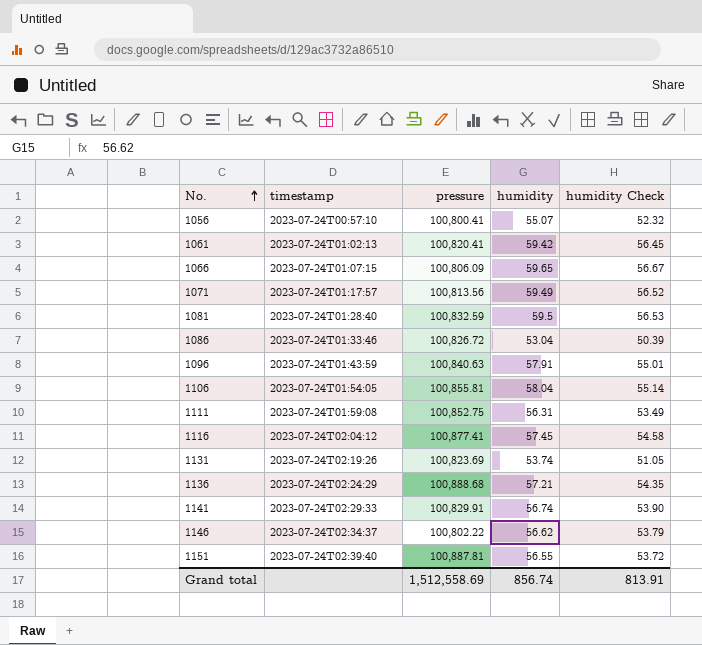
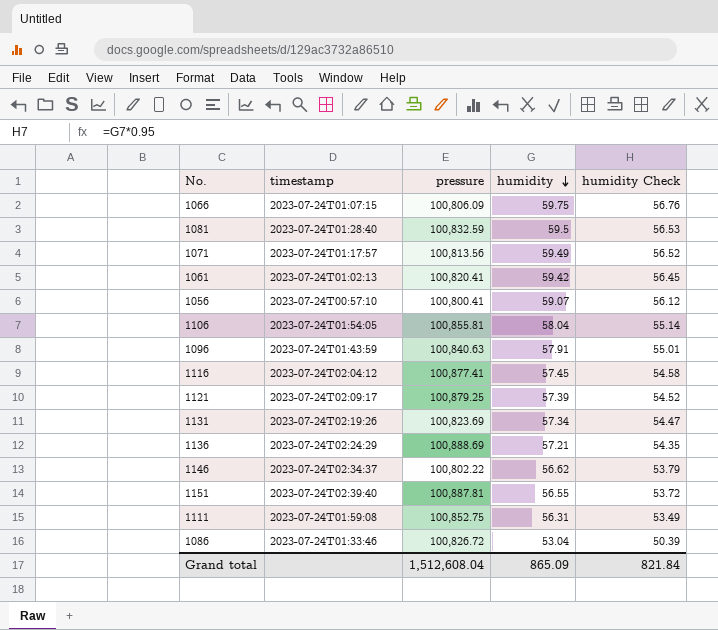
row order: No. ascending -> humidity descending
row 1141: 2023-07-24T02:29:33 | 100,829.91 | 56.74 | 53.90 -> none
1066 | humidity: 59.65 -> 59.75
1066 | humidity Check: 56.67 -> 56.76
1056 | humidity: 55.07 -> 59.07
1056 | humidity Check: 52.32 -> 56.12
row 1121: none -> 2023-07-24T02:09:17 | 100,879.25 | 57.39 | 54.52
1131 | humidity: 53.74 -> 57.34
1131 | humidity Check: 51.05 -> 54.47
1136 | pressure: 100,888.68 -> 100,888.69
Grand total | pressure: 1,512,558.69 -> 1,512,608.04
Grand total | humidity: 856.74 -> 865.09
Grand total | humidity Check: 813.91 -> 821.84

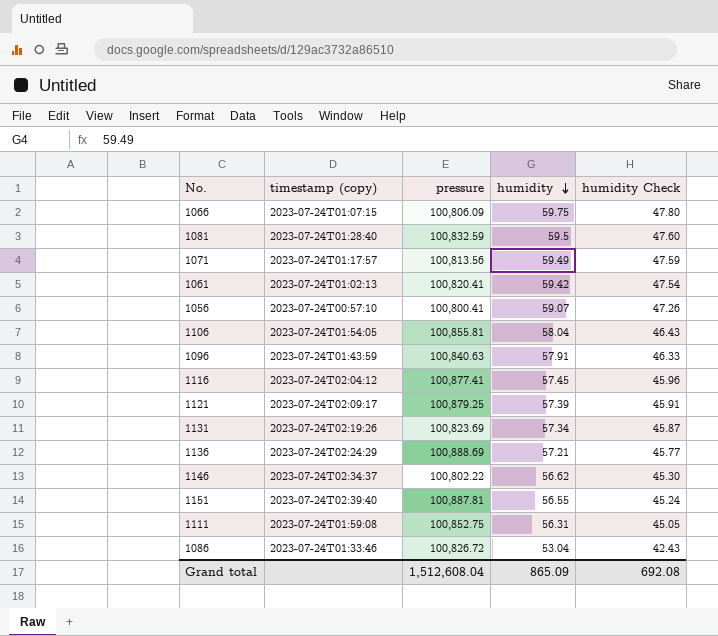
column name: timestamp -> timestamp (copy)
column humidity Check | formula: [humidity] * 0.95 -> [humidity] * 0.8
Grand total | humidity Check: 821.84 -> 692.08

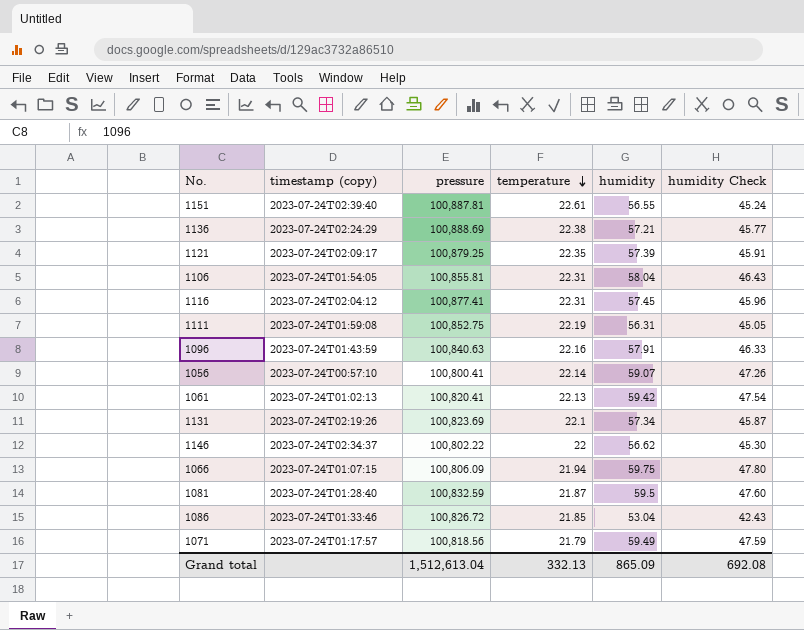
row order: humidity descending -> temperature descending
column temperature | position: none -> 4
1071 | pressure: 100,813.56 -> 100,818.56
Grand total | pressure: 1,512,608.04 -> 1,512,613.04

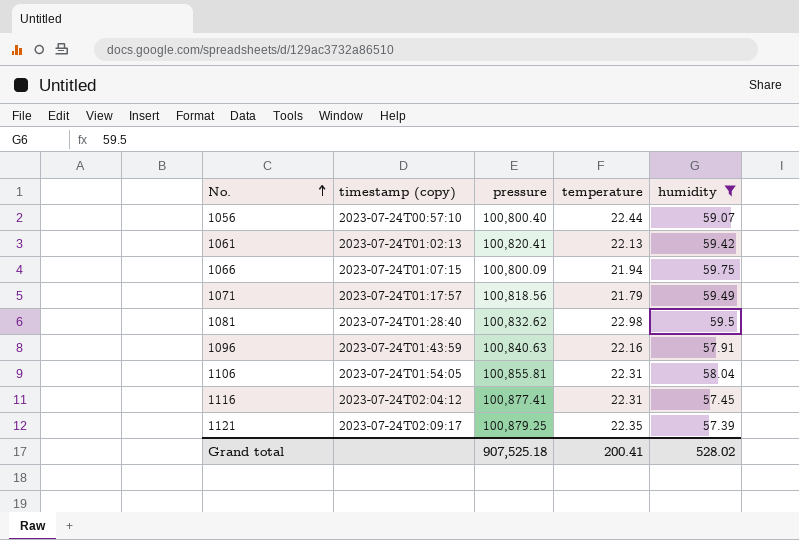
filter: none -> humidity >= 57.39
row order: temperature descending -> No. ascending
column humidity Check | formula: [humidity] * 0.8 -> none
1056 | pressure: 100,800.41 -> 100,800.40
1056 | temperature: 22.14 -> 22.44
1066 | pressure: 100,806.09 -> 100,800.09
1081 | pressure: 100,832.59 -> 100,832.62
1081 | temperature: 21.87 -> 22.98
Grand total | pressure: 1,512,613.04 -> 907,525.18
Grand total | temperature: 332.13 -> 200.41
Grand total | humidity: 865.09 -> 528.02

